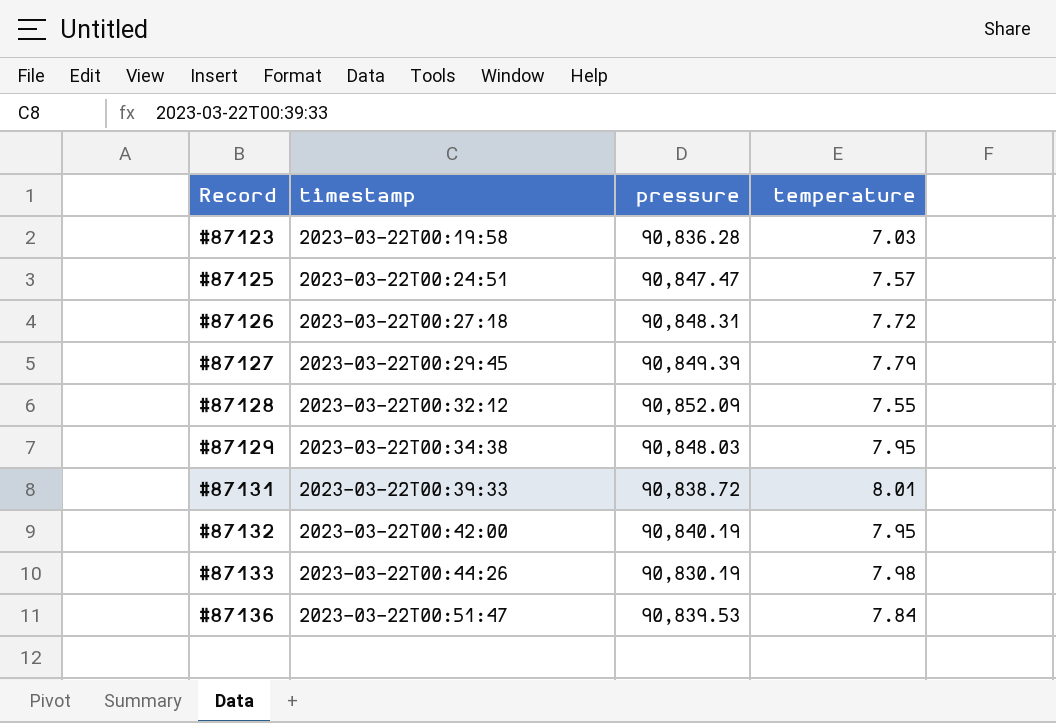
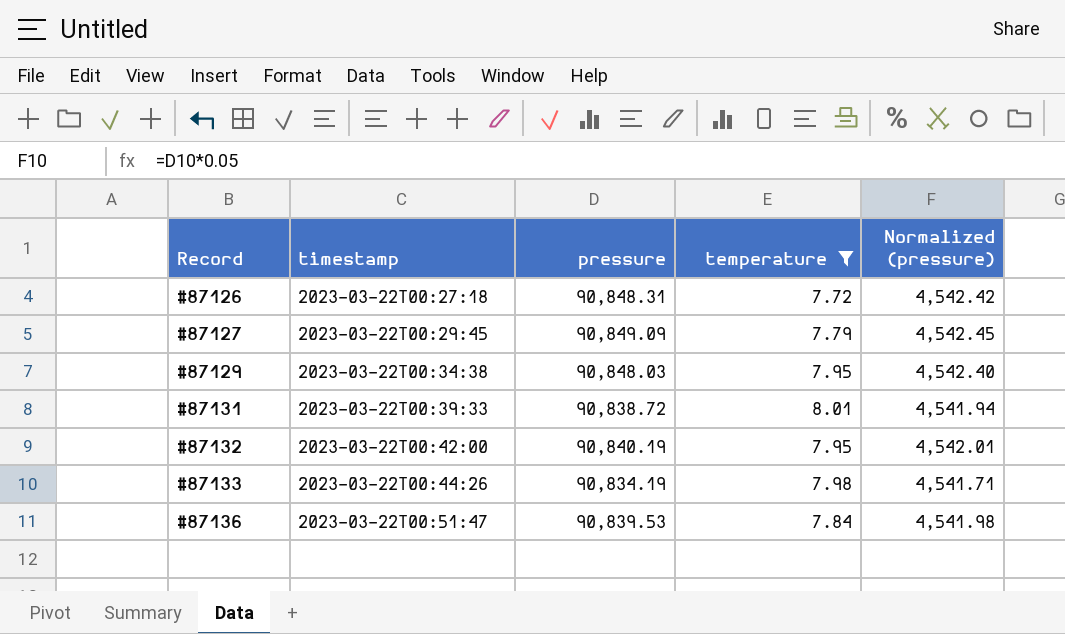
filter: none -> temperature >= 7.72
column Normalized (pressure) | formula: none -> [pressure] * 0.05
#87127 | pressure: 90,849.39 -> 90,849.09
#87133 | pressure: 90,830.19 -> 90,834.19

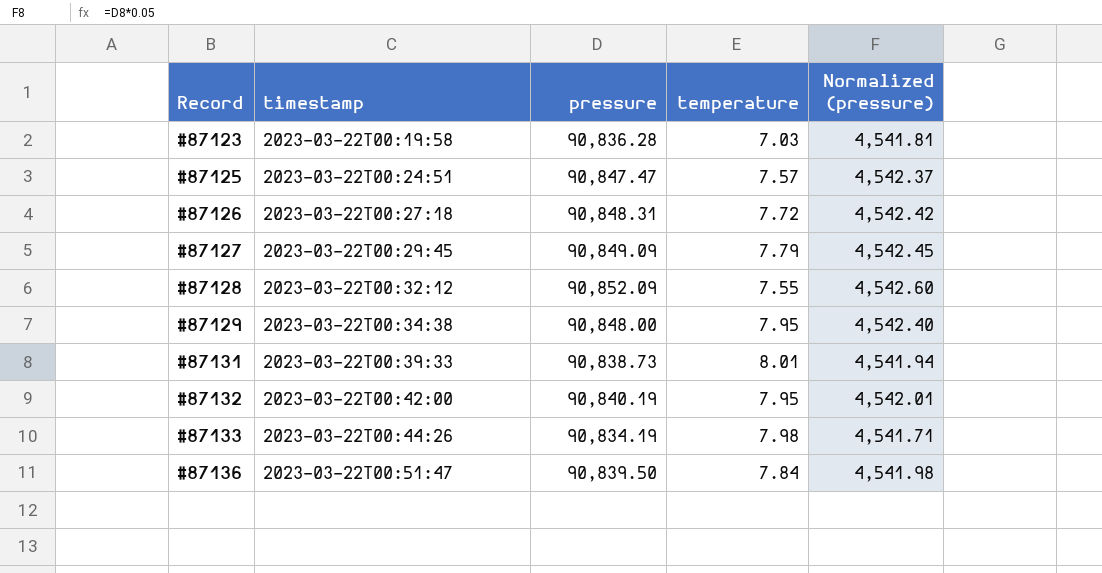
filter: temperature >= 7.72 -> none
#87129 | pressure: 90,848.03 -> 90,848.00
#87131 | pressure: 90,838.72 -> 90,838.73
#87136 | pressure: 90,839.53 -> 90,839.50

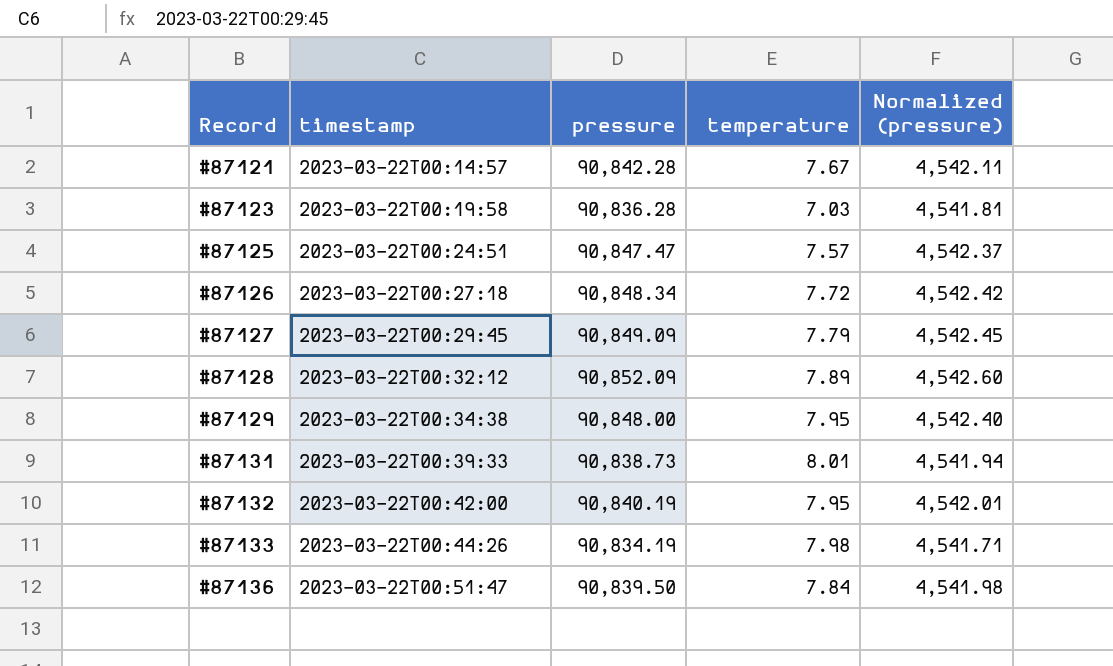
row #87121: none -> 2023-03-22T00:14:57 | 90,842.28 | 7.67 | 4,542.11
#87126 | pressure: 90,848.31 -> 90,848.34
#87128 | temperature: 7.55 -> 7.89

